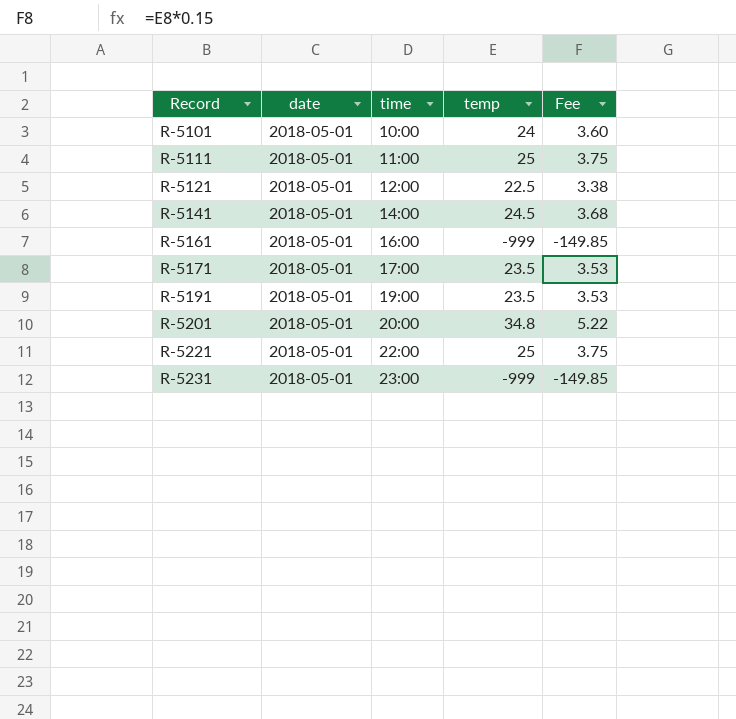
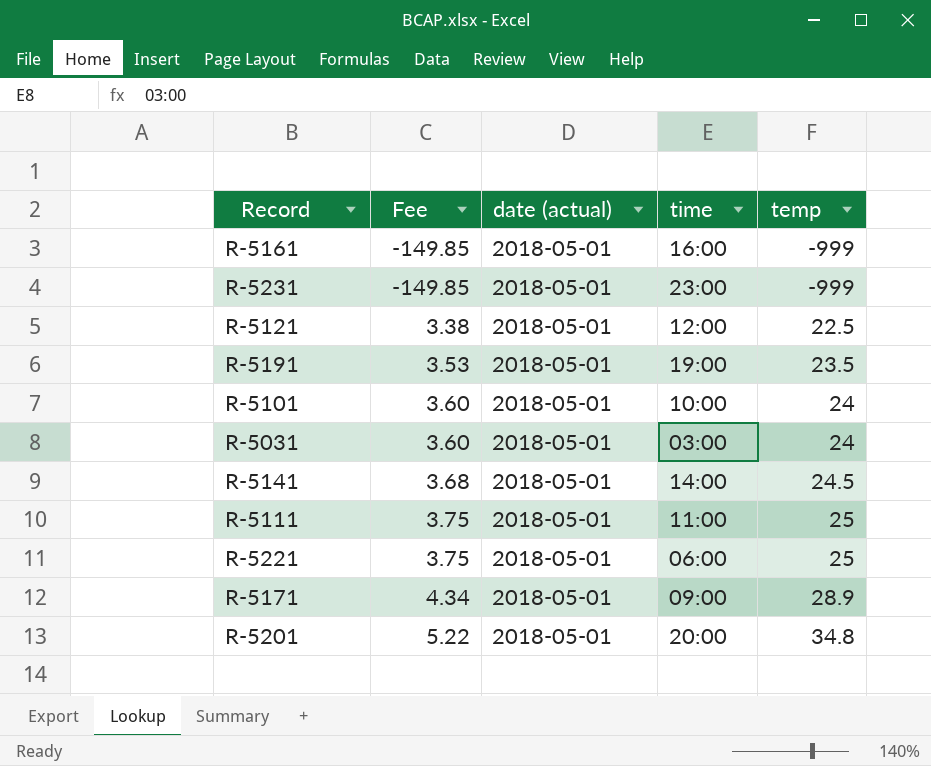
row order: Record ascending -> Fee ascending
column Fee | position: 5 -> 2
column name: date -> date (actual)
row R-5031: none -> 3.60 | 2018-05-01 | 03:00 | 24
R-5221 | time: 22:00 -> 06:00
R-5171 | Fee: 3.53 -> 4.34
R-5171 | time: 17:00 -> 09:00
R-5171 | temp: 23.5 -> 28.9

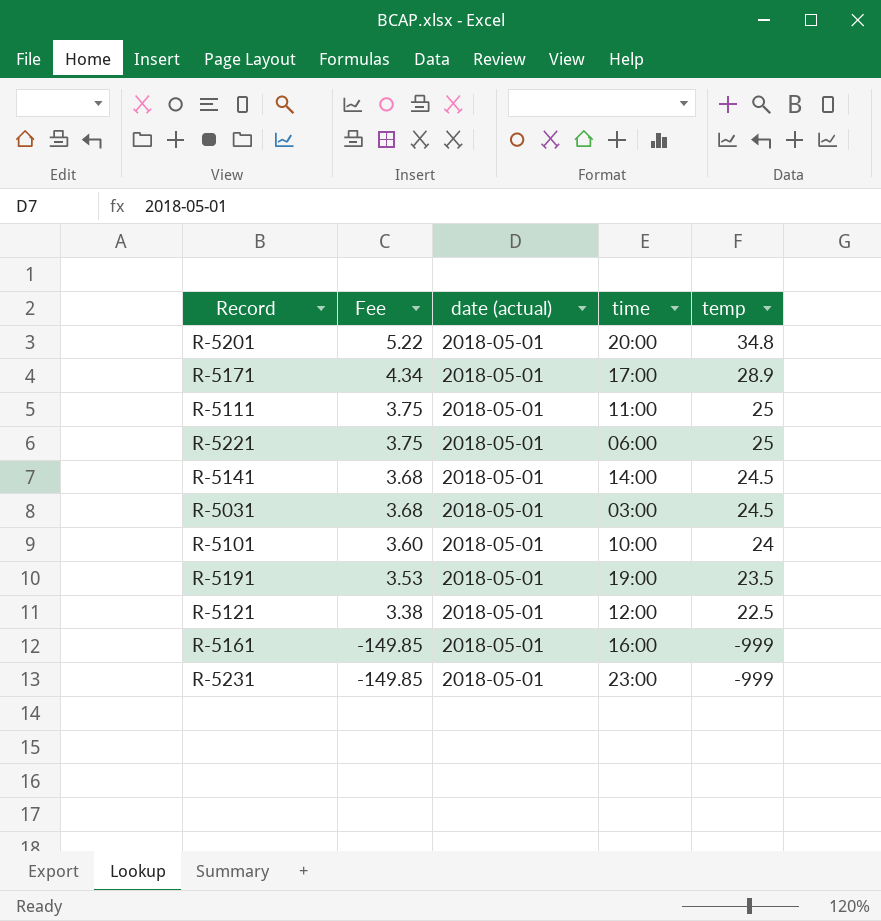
row order: Fee ascending -> Fee descending
R-5171 | time: 09:00 -> 17:00
R-5031 | Fee: 3.60 -> 3.68
R-5031 | temp: 24 -> 24.5

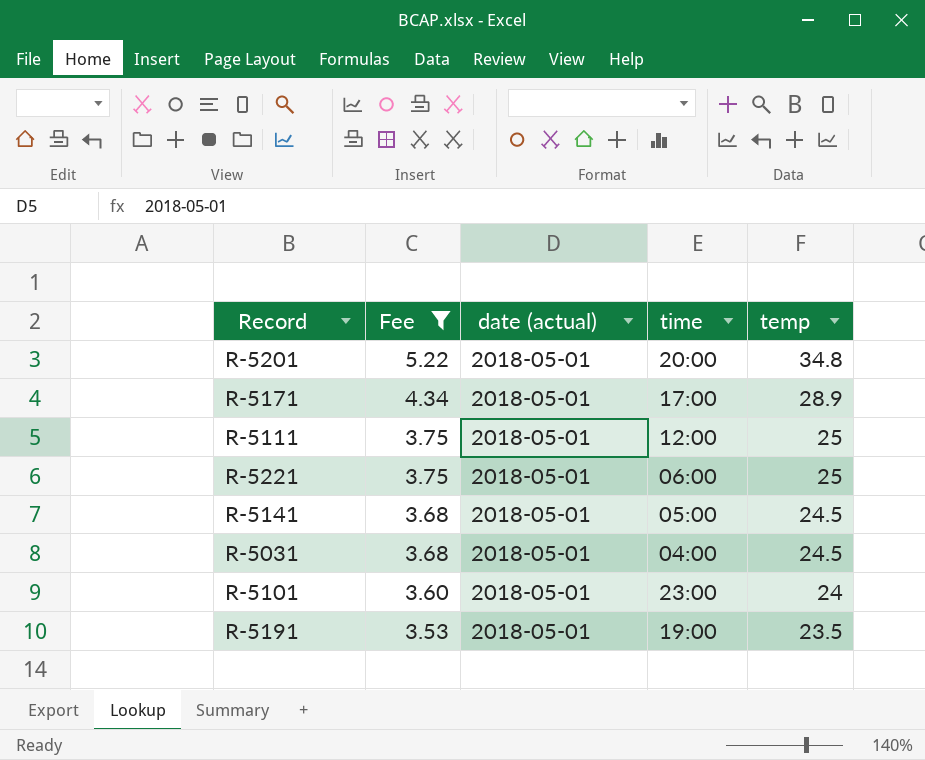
filter: none -> Fee >= 3.53
R-5111 | time: 11:00 -> 12:00
R-5141 | time: 14:00 -> 05:00
R-5031 | time: 03:00 -> 04:00
R-5101 | time: 10:00 -> 23:00

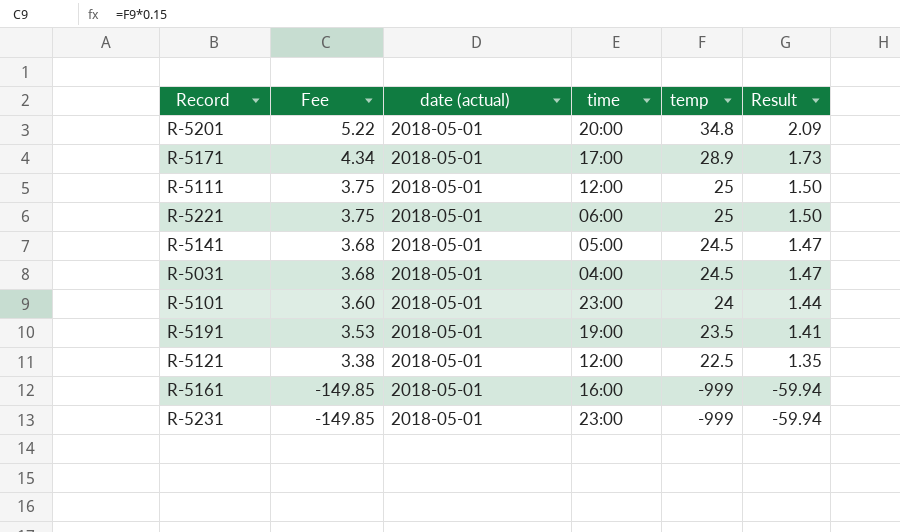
filter: Fee >= 3.53 -> none
column Result | formula: none -> [temp] * 0.06

